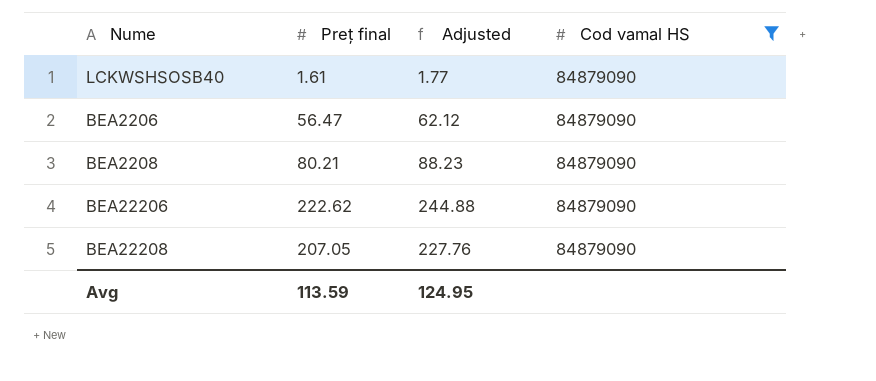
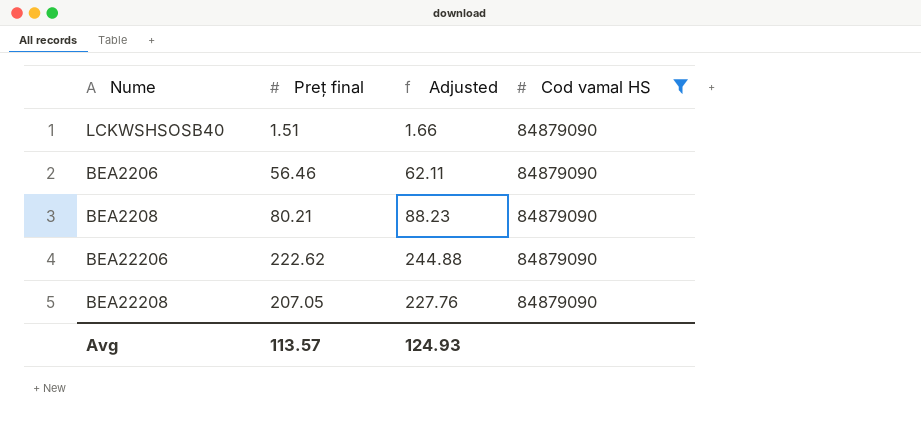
LCKWSHSOSB40 | Preț final: 1.61 -> 1.51
LCKWSHSOSB40 | Adjusted: 1.77 -> 1.66
BEA2206 | Preț final: 56.47 -> 56.46
BEA2206 | Adjusted: 62.12 -> 62.11
Avg | Preț final: 113.59 -> 113.57
Avg | Adjusted: 124.95 -> 124.93

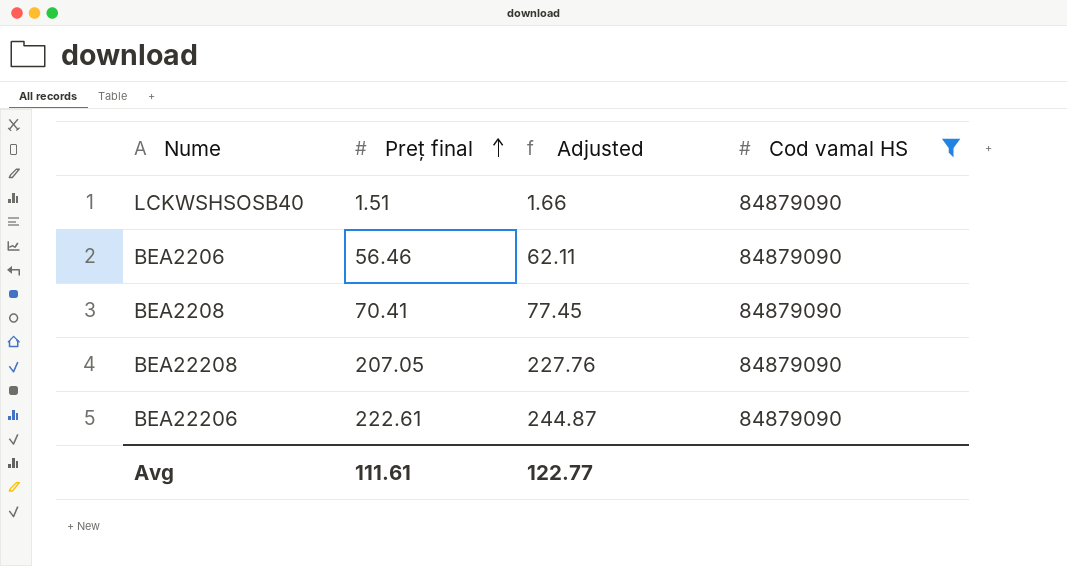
row order: none -> Preț final ascending
BEA2208 | Preț final: 80.21 -> 70.41
BEA2208 | Adjusted: 88.23 -> 77.45
BEA22206 | Preț final: 222.62 -> 222.61
BEA22206 | Adjusted: 244.88 -> 244.87
Avg | Preț final: 113.57 -> 111.61
Avg | Adjusted: 124.93 -> 122.77

